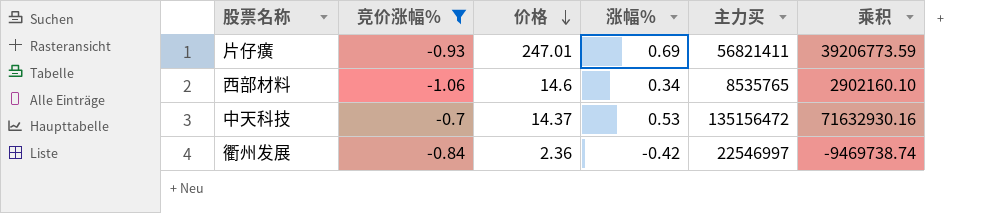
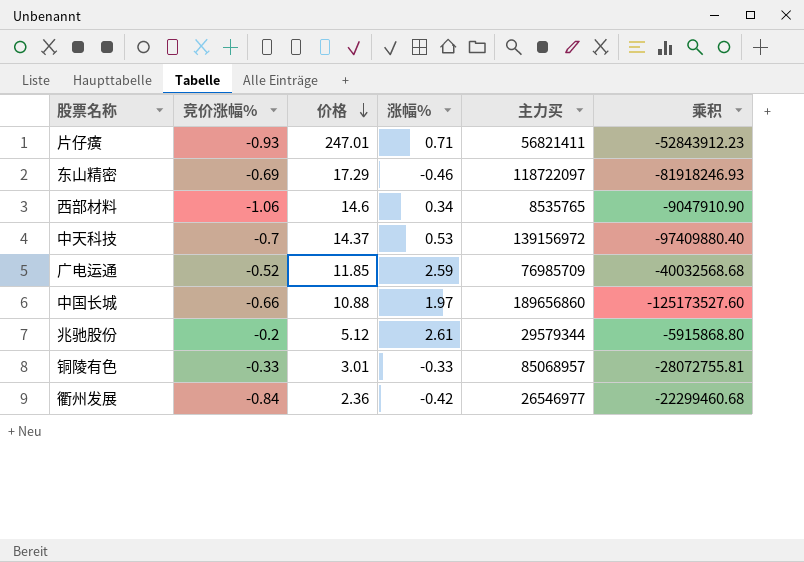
filter: 竞价涨幅% <= -0.7 -> none
column 乘积 | formula: [涨幅%] * [主力买] -> [竞价涨幅%] * [主力买]
片仔癀 | 涨幅%: 0.69 -> 0.71
中天科技 | 主力买: 135156472 -> 139156972
衢州发展 | 主力买: 22546997 -> 26546977

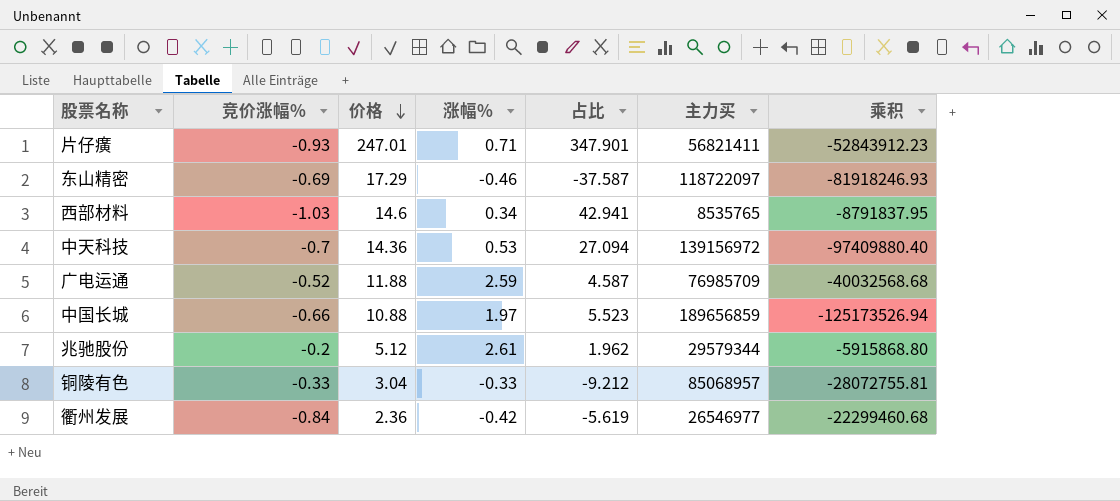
column 占比 | formula: none -> [价格] / [涨幅%]
西部材料 | 竞价涨幅%: -1.06 -> -1.03
西部材料 | 乘积: -9047910.90 -> -8791837.95
中天科技 | 价格: 14.37 -> 14.36
广电运通 | 价格: 11.85 -> 11.88
中国长城 | 主力买: 189656860 -> 189656859
中国长城 | 乘积: -125173527.60 -> -125173526.94
铜陵有色 | 价格: 3.01 -> 3.04

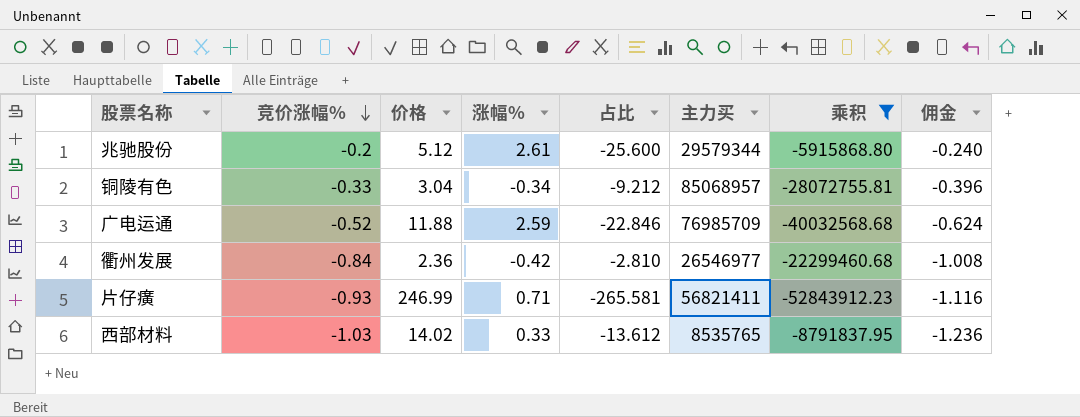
filter: none -> 乘积 >= -52843912.23
row order: 价格 descending -> 竞价涨幅% descending
column 占比 | formula: [价格] / [涨幅%] -> [价格] / [竞价涨幅%]
column 佣金 | formula: none -> [竞价涨幅%] * 1.2
铜陵有色 | 涨幅%: -0.33 -> -0.34
片仔癀 | 价格: 247.01 -> 246.99
西部材料 | 价格: 14.6 -> 14.02
西部材料 | 涨幅%: 0.34 -> 0.33

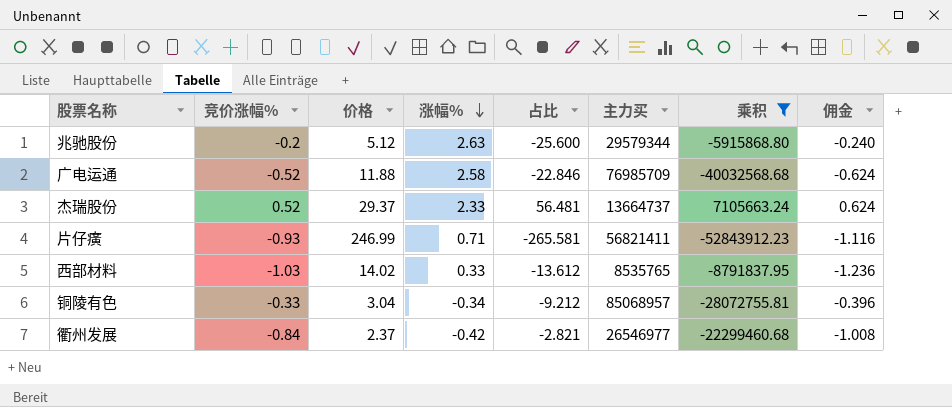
row order: 竞价涨幅% descending -> 涨幅% descending
兆驰股份 | 涨幅%: 2.61 -> 2.63
广电运通 | 涨幅%: 2.59 -> 2.58
row 杰瑞股份: none -> 0.52 | 29.37 | 2.33 | 56.481 | 13664737 | 7105663.24 | 0.624
衢州发展 | 价格: 2.36 -> 2.37
衢州发展 | 占比: -2.810 -> -2.821

